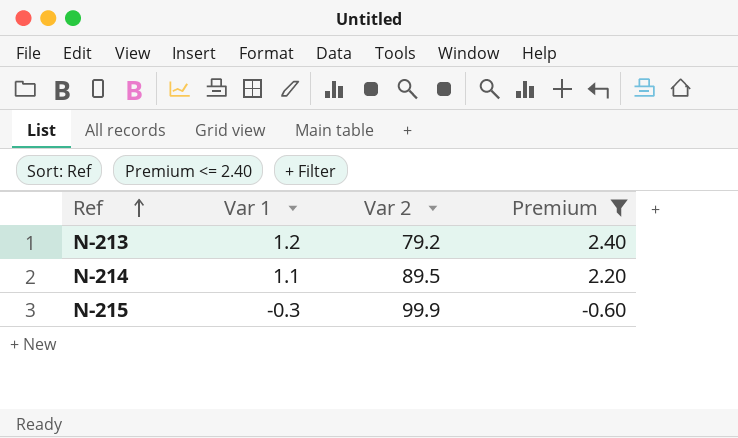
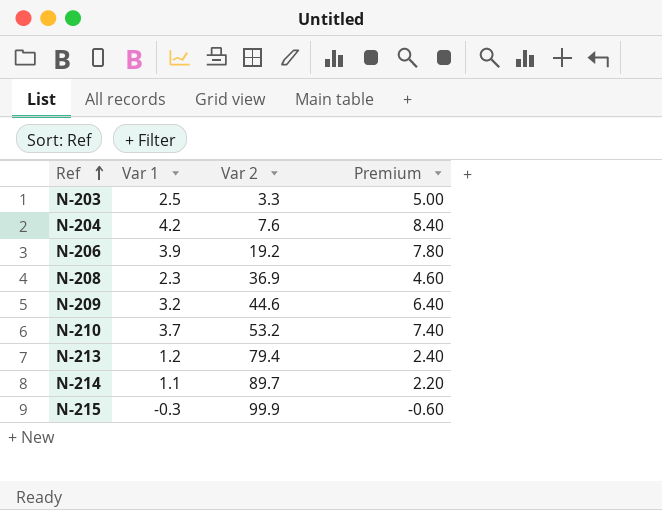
filter: Premium <= 2.40 -> none
N-213 | Var 2: 79.2 -> 79.4
N-214 | Var 2: 89.5 -> 89.7

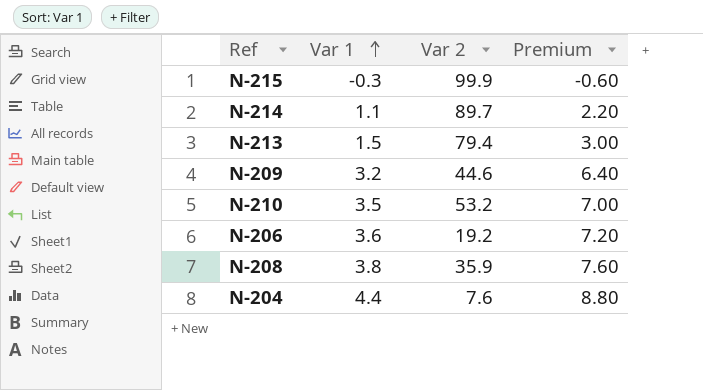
row order: Ref ascending -> Var 1 ascending
row N-203: 2.5 | 3.3 | 5.00 -> none
N-213 | Var 1: 1.2 -> 1.5
N-213 | Premium: 2.40 -> 3.00
N-210 | Var 1: 3.7 -> 3.5
N-210 | Premium: 7.40 -> 7.00
N-206 | Var 1: 3.9 -> 3.6
N-206 | Premium: 7.80 -> 7.20
N-208 | Var 1: 2.3 -> 3.8
N-208 | Var 2: 36.9 -> 35.9
N-208 | Premium: 4.60 -> 7.60
N-204 | Var 1: 4.2 -> 4.4
N-204 | Premium: 8.40 -> 8.80

